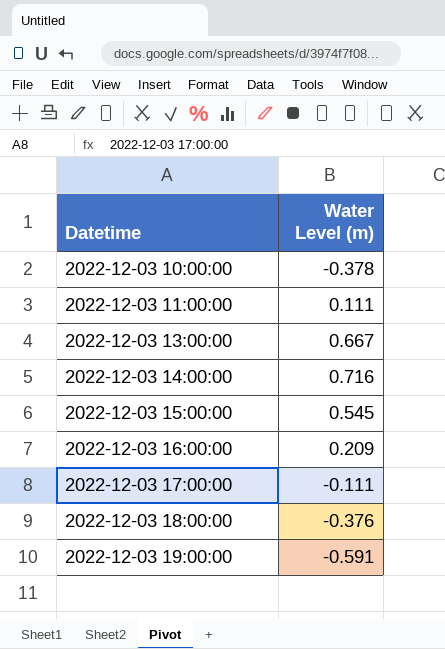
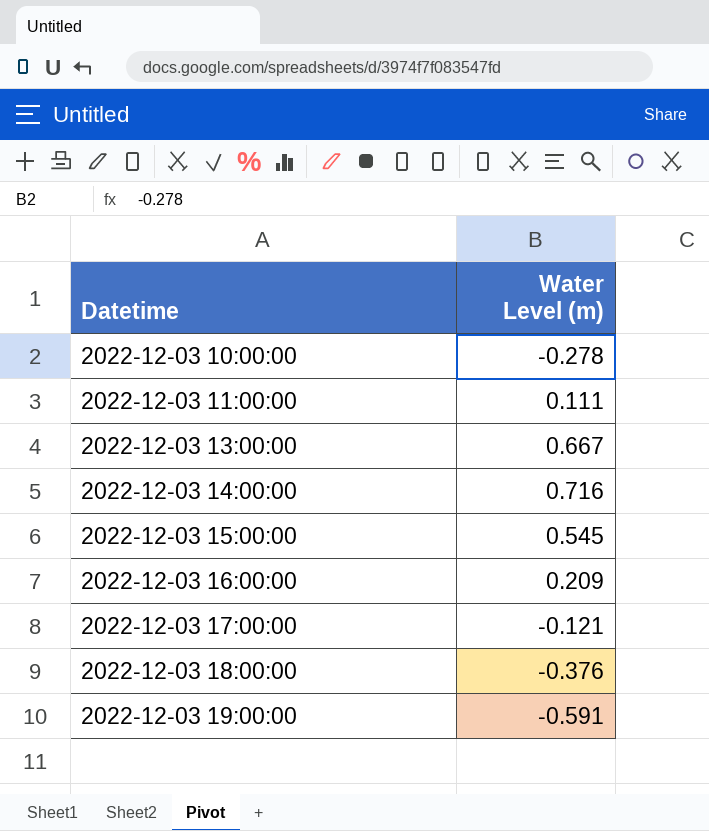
2022-12-03 10:00:00 | Water Level (m): -0.378 -> -0.278
2022-12-03 17:00:00 | Water Level (m): -0.111 -> -0.121

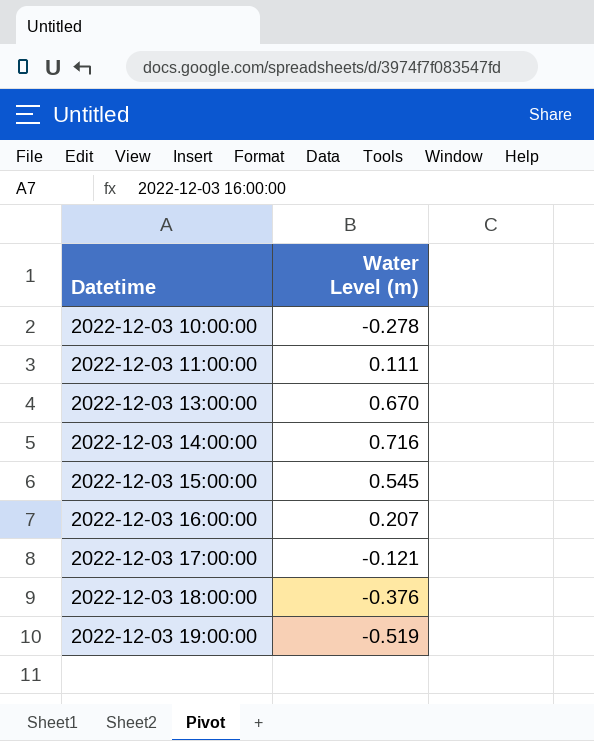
2022-12-03 13:00:00 | Water Level (m): 0.667 -> 0.670
2022-12-03 16:00:00 | Water Level (m): 0.209 -> 0.207
2022-12-03 19:00:00 | Water Level (m): -0.591 -> -0.519

